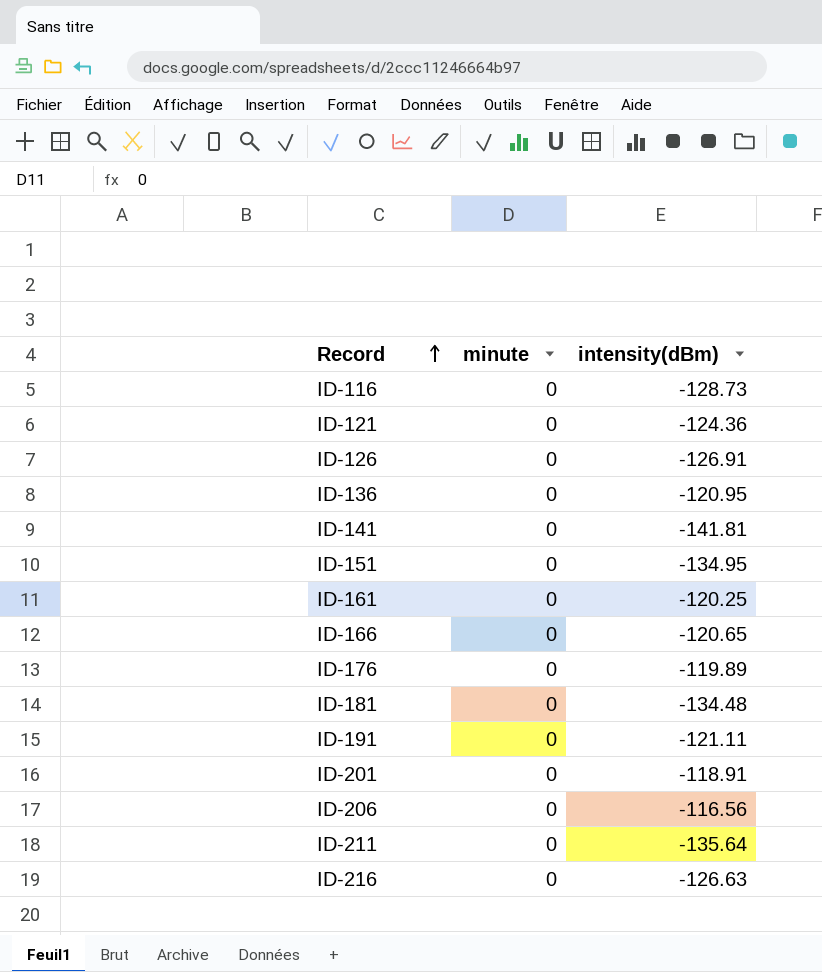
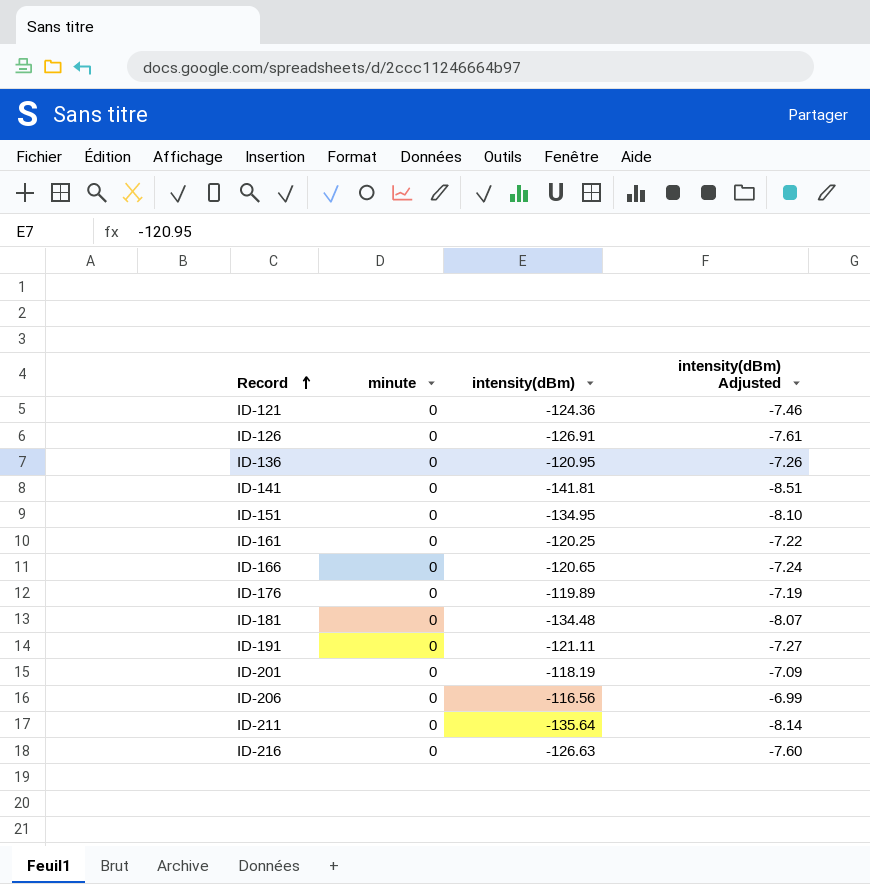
column intensity(dBm) Adjusted | formula: none -> [intensity(dBm)] * 0.06
row ID-116: 0 | -128.73 -> none
ID-201 | intensity(dBm): -118.91 -> -118.19

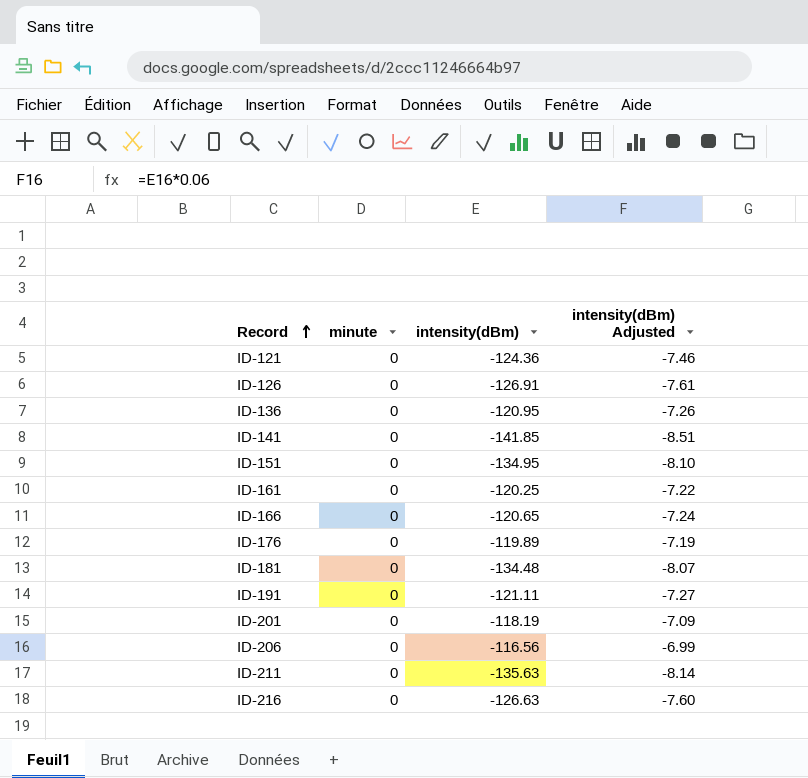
ID-141 | intensity(dBm): -141.81 -> -141.85
ID-211 | intensity(dBm): -135.64 -> -135.63

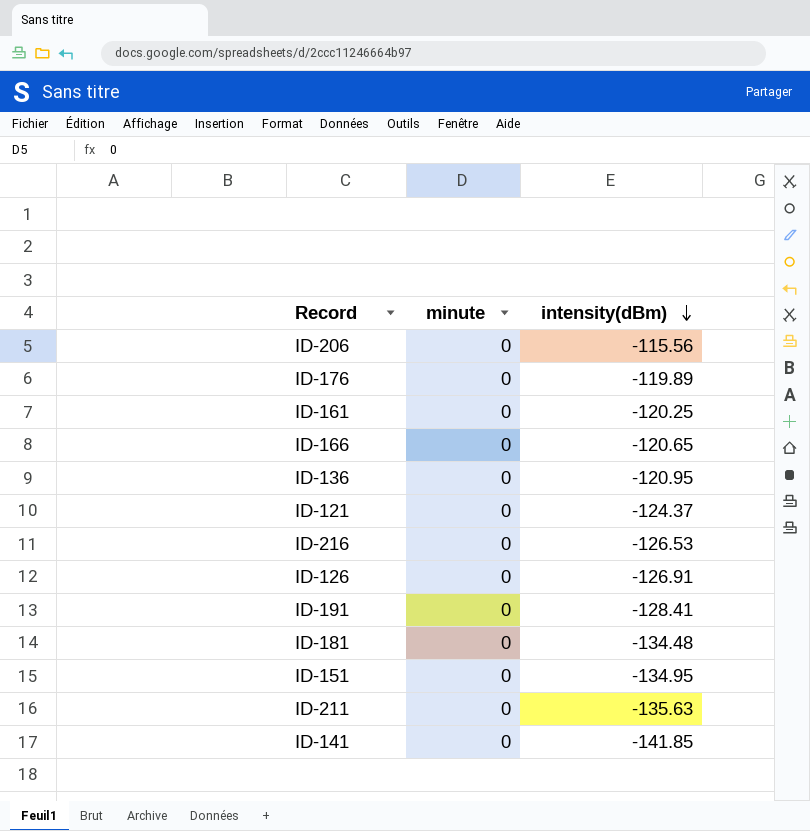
row order: Record ascending -> intensity(dBm) descending
column intensity(dBm) Adjusted | formula: [intensity(dBm)] * 0.06 -> none
row ID-201: 0 | -118.19 | -7.09 -> none
ID-206 | intensity(dBm): -116.56 -> -115.56
ID-121 | intensity(dBm): -124.36 -> -124.37
ID-216 | intensity(dBm): -126.63 -> -126.53
ID-191 | intensity(dBm): -121.11 -> -128.41

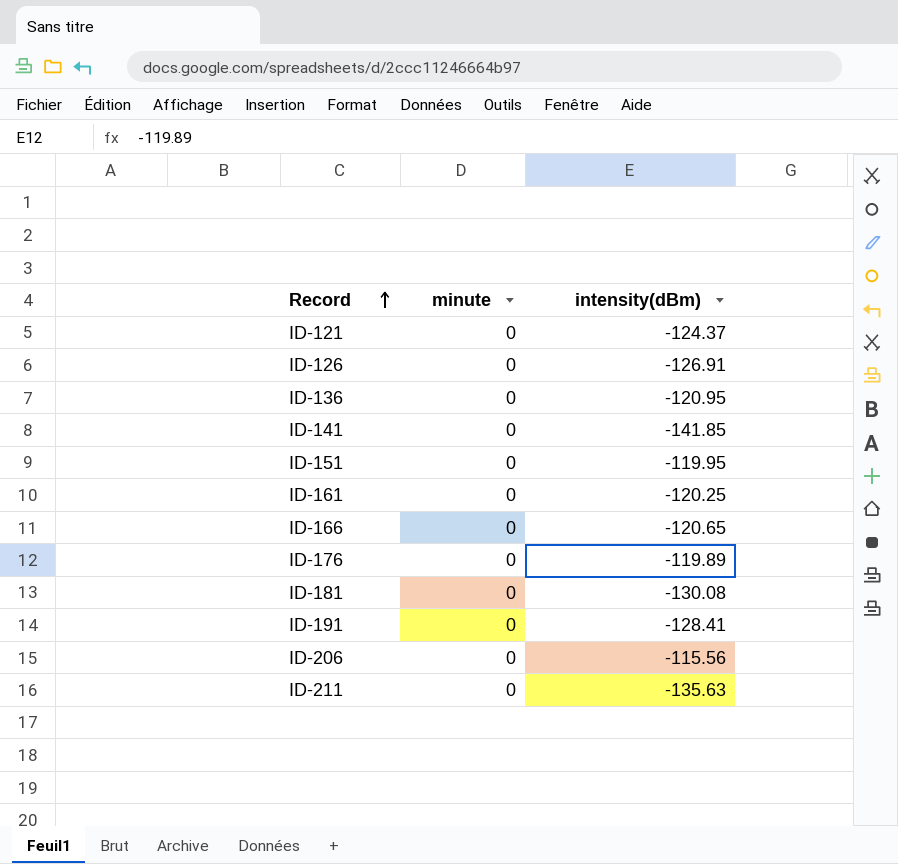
row order: intensity(dBm) descending -> Record ascending
row ID-216: 0 | -126.53 -> none
ID-151 | intensity(dBm): -134.95 -> -119.95
ID-181 | intensity(dBm): -134.48 -> -130.08

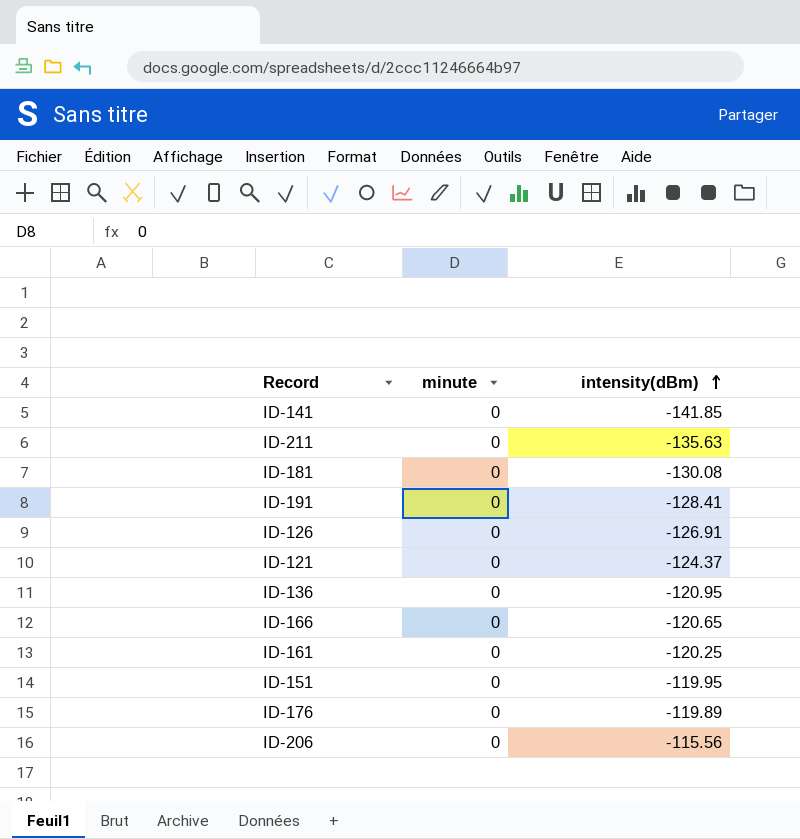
row order: Record ascending -> intensity(dBm) ascending

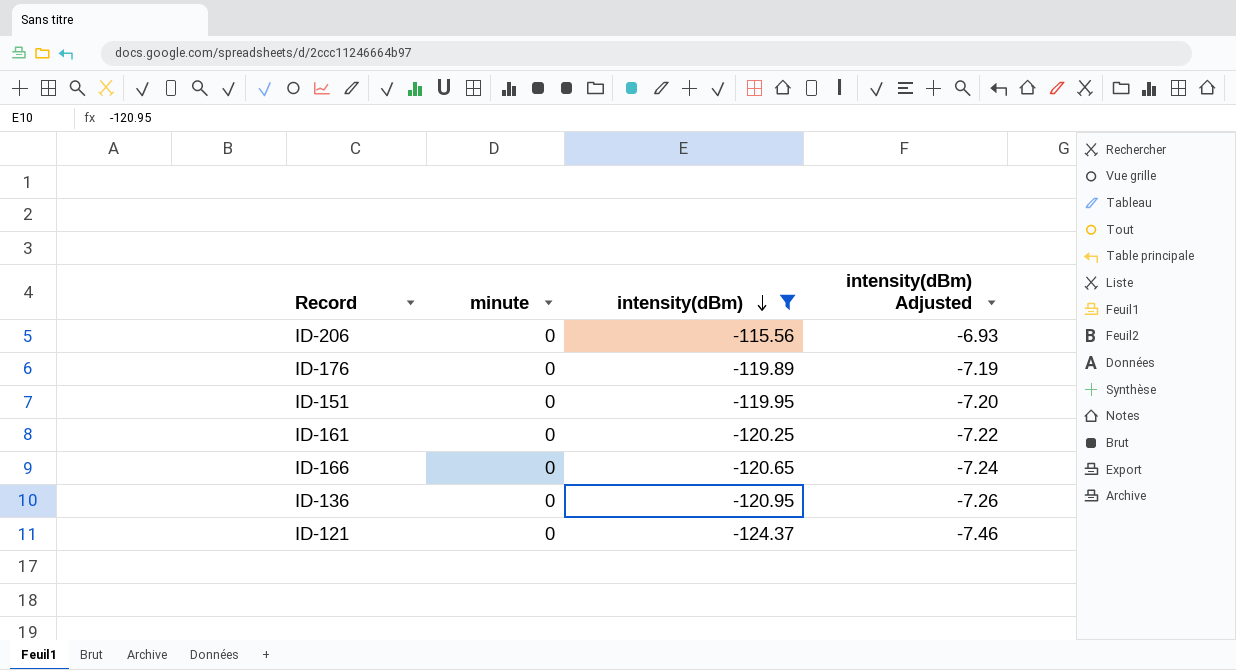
filter: none -> intensity(dBm) >= -124.37
row order: intensity(dBm) ascending -> intensity(dBm) descending
column intensity(dBm) Adjusted | formula: none -> [intensity(dBm)] * 0.06

